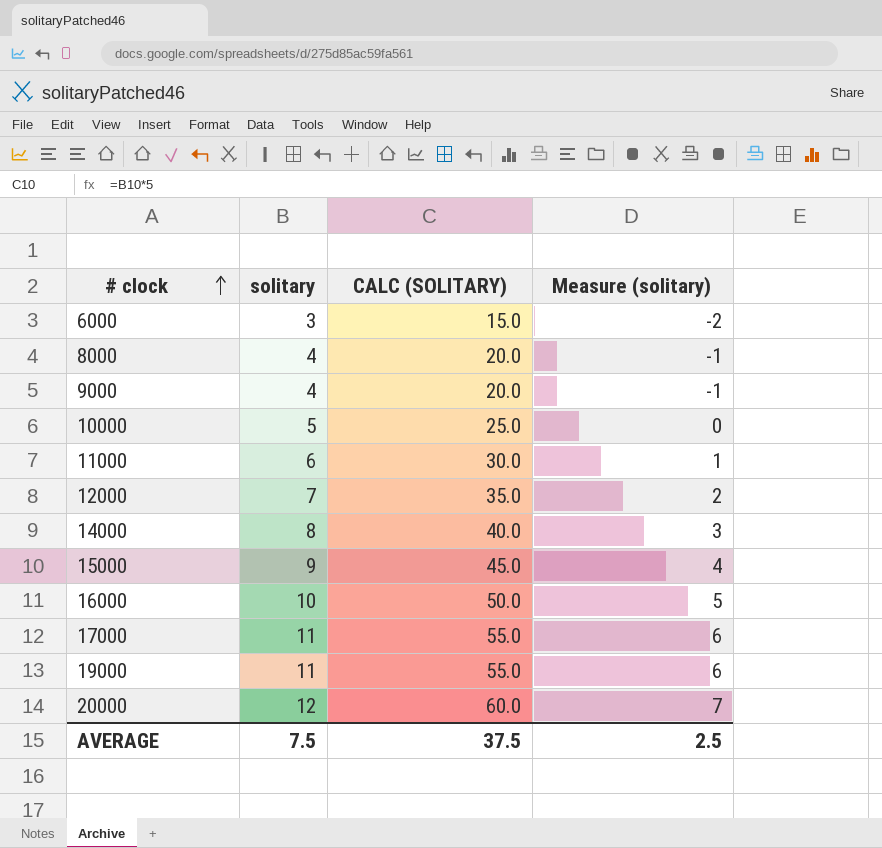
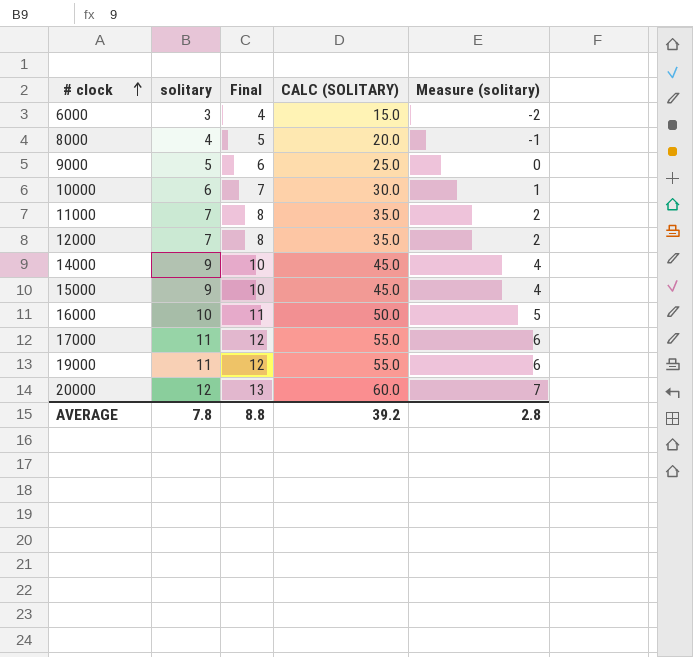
column Final | formula: none -> [solitary] + 1
9000 | solitary: 4 -> 5
9000 | CALC (SOLITARY): 20.0 -> 25.0
9000 | Measure (solitary): -1 -> 0
10000 | solitary: 5 -> 6
10000 | CALC (SOLITARY): 25.0 -> 30.0
10000 | Measure (solitary): 0 -> 1
11000 | solitary: 6 -> 7
11000 | CALC (SOLITARY): 30.0 -> 35.0
11000 | Measure (solitary): 1 -> 2
14000 | solitary: 8 -> 9
14000 | CALC (SOLITARY): 40.0 -> 45.0
14000 | Measure (solitary): 3 -> 4
AVERAGE | solitary: 7.5 -> 7.8
AVERAGE | CALC (SOLITARY): 37.5 -> 39.2
AVERAGE | Measure (solitary): 2.5 -> 2.8

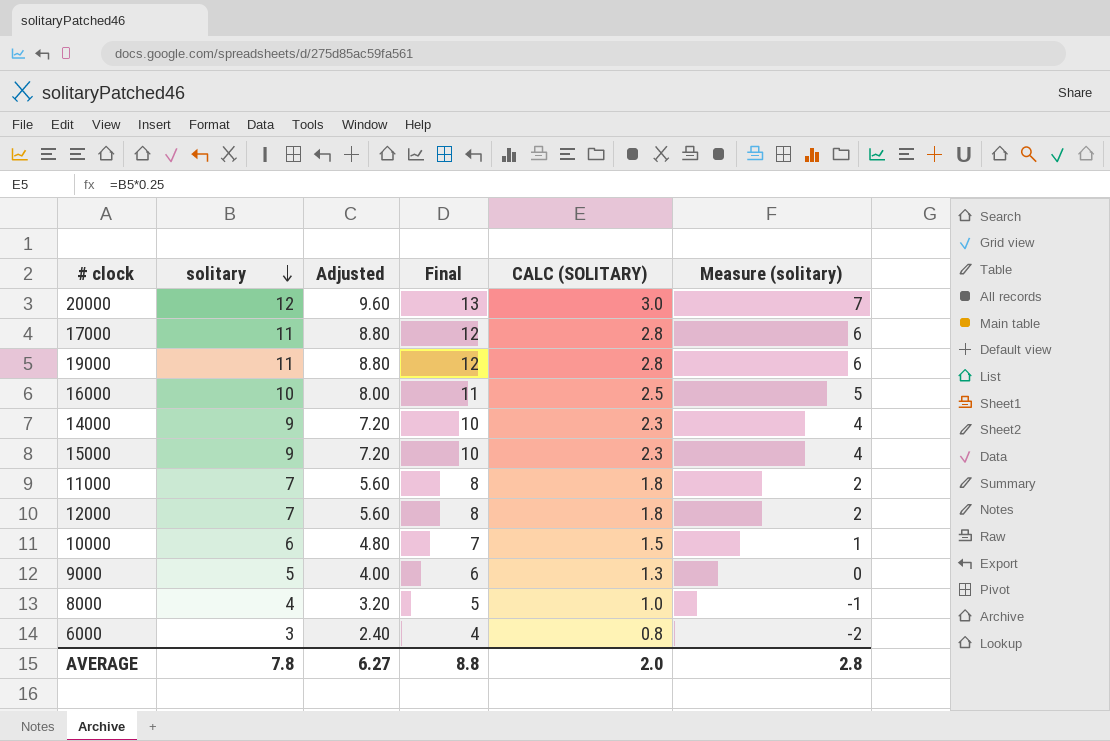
row order: # clock ascending -> solitary descending
column Adjusted | formula: none -> [solitary] * 0.8
column CALC (SOLITARY) | formula: [solitary] * 5 -> [solitary] * 0.25
AVERAGE | CALC (SOLITARY): 39.2 -> 2.0

